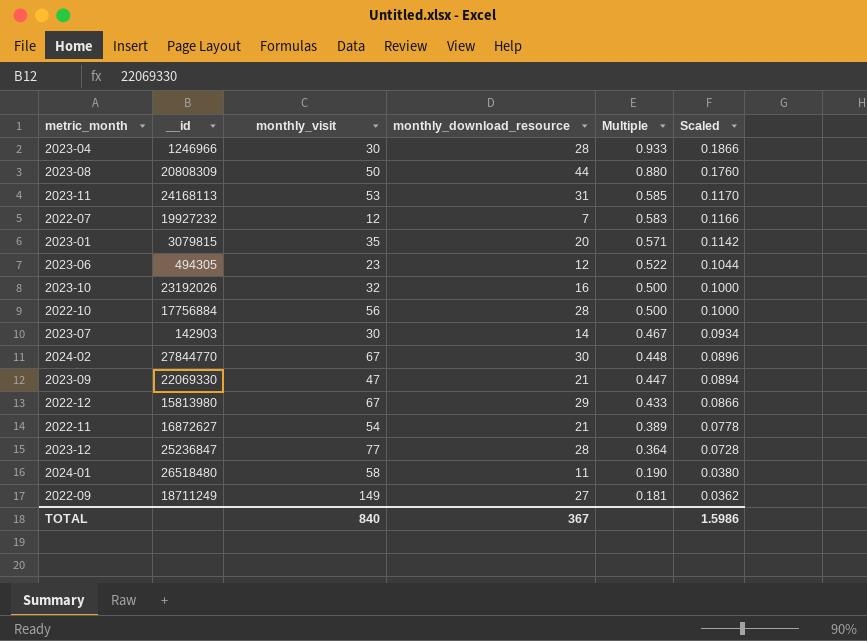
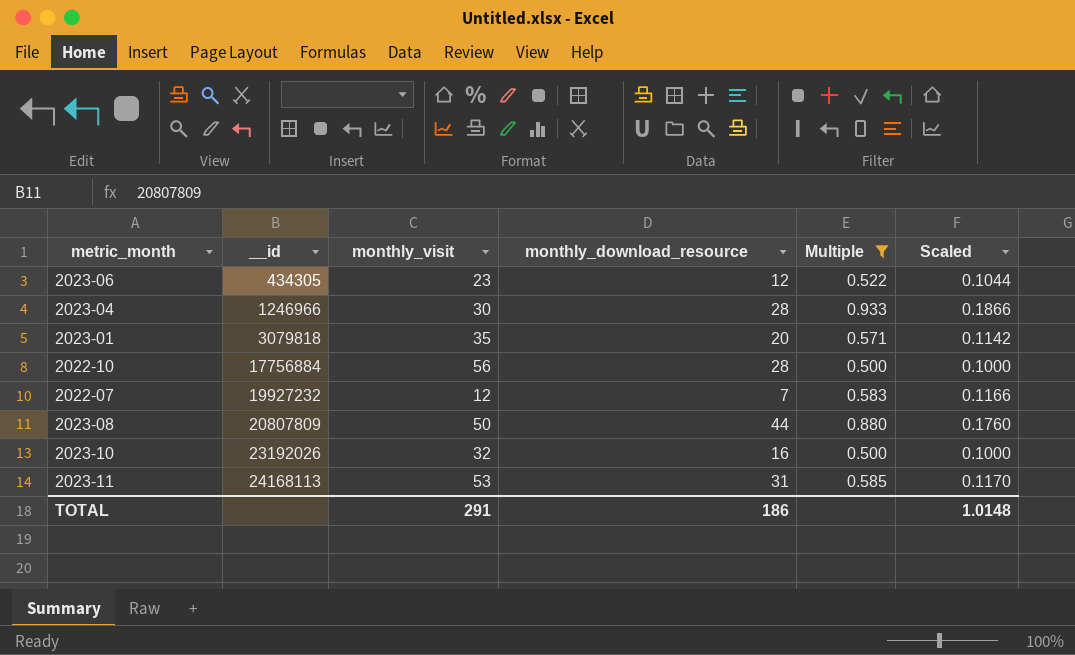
filter: none -> Multiple >= 0.500
row order: Multiple descending -> __id ascending
2023-06 | __id: 494305 -> 434305
2023-01 | __id: 3079815 -> 3079818
2023-08 | __id: 20808309 -> 20807809
TOTAL | monthly_visit: 840 -> 291
TOTAL | monthly_download_resource: 367 -> 186
TOTAL | Scaled: 1.5986 -> 1.0148

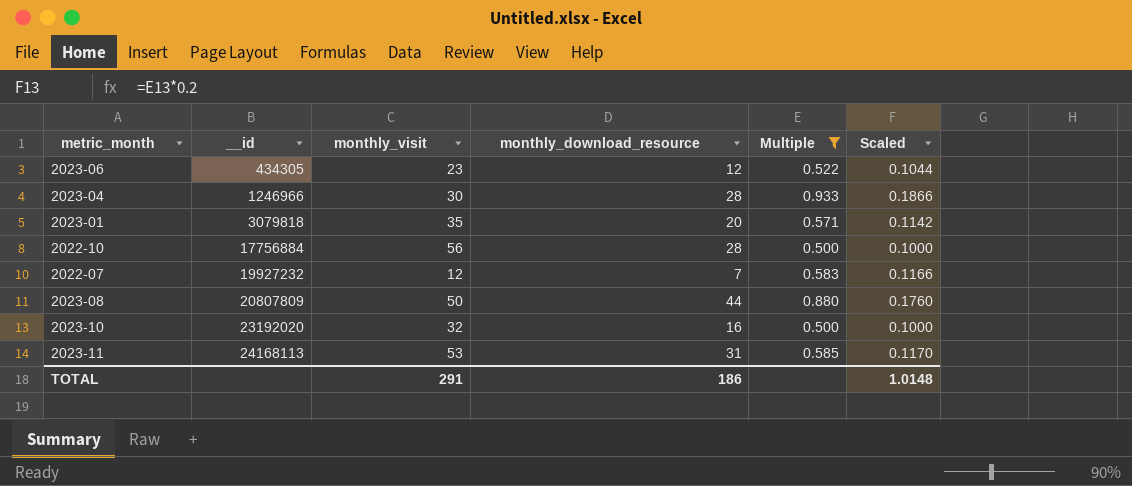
2023-10 | __id: 23192026 -> 23192020

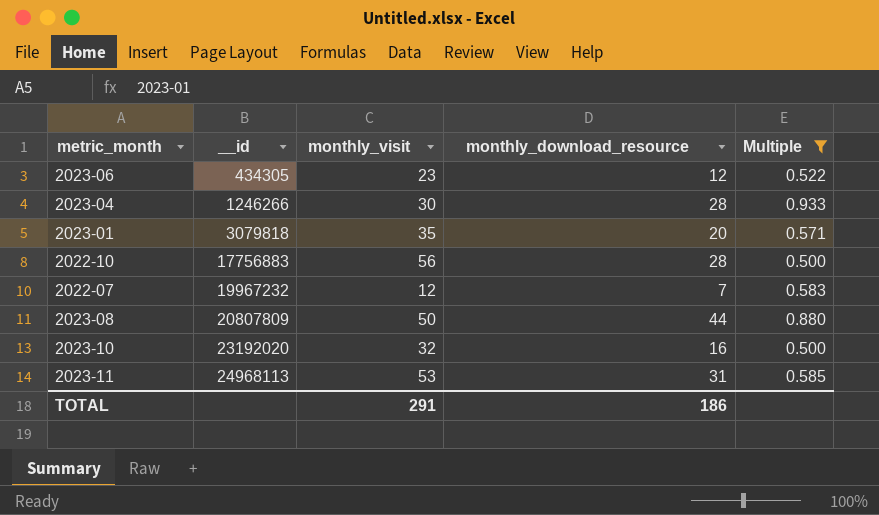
column Scaled | formula: [Multiple] * 0.2 -> none
2023-04 | __id: 1246966 -> 1246266
2022-10 | __id: 17756884 -> 17756883
2022-07 | __id: 19927232 -> 19967232
2023-11 | __id: 24168113 -> 24968113

